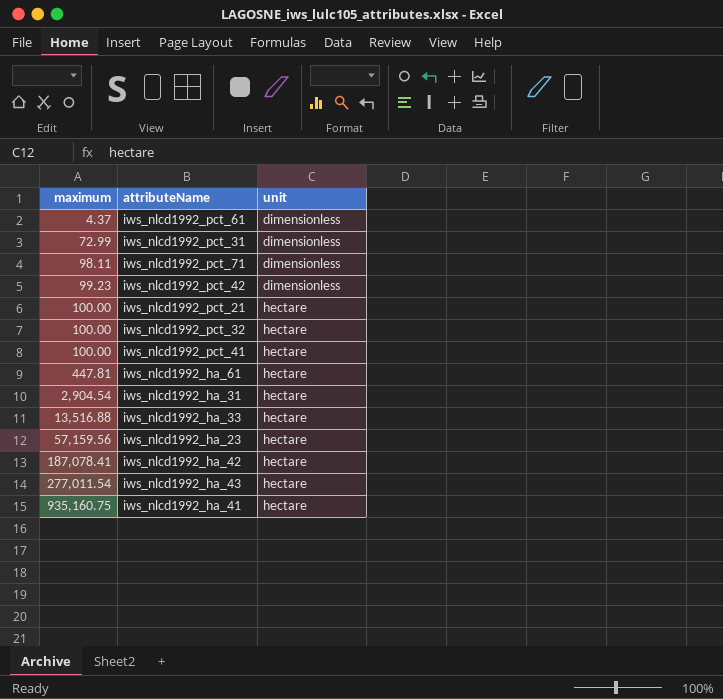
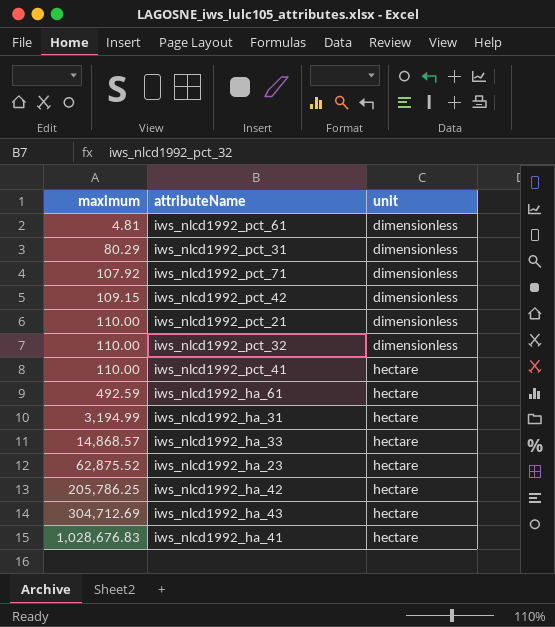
iws_nlcd1992_pct_61 | maximum: 4.37 -> 4.81
iws_nlcd1992_pct_31 | maximum: 72.99 -> 80.29
iws_nlcd1992_pct_71 | maximum: 98.11 -> 107.92
iws_nlcd1992_pct_42 | maximum: 99.23 -> 109.15
iws_nlcd1992_pct_21 | maximum: 100.00 -> 110.00
iws_nlcd1992_pct_21 | unit: hectare -> dimensionless
iws_nlcd1992_pct_32 | maximum: 100.00 -> 110.00
iws_nlcd1992_pct_32 | unit: hectare -> dimensionless
iws_nlcd1992_pct_41 | maximum: 100.00 -> 110.00
iws_nlcd1992_ha_61 | maximum: 447.81 -> 492.59
iws_nlcd1992_ha_31 | maximum: 2,904.54 -> 3,194.99
iws_nlcd1992_ha_33 | maximum: 13,516.88 -> 14,868.57
iws_nlcd1992_ha_23 | maximum: 57,159.56 -> 62,875.52
iws_nlcd1992_ha_42 | maximum: 187,078.41 -> 205,786.25
iws_nlcd1992_ha_43 | maximum: 277,011.54 -> 304,712.69
iws_nlcd1992_ha_41 | maximum: 935,160.75 -> 1,028,676.83

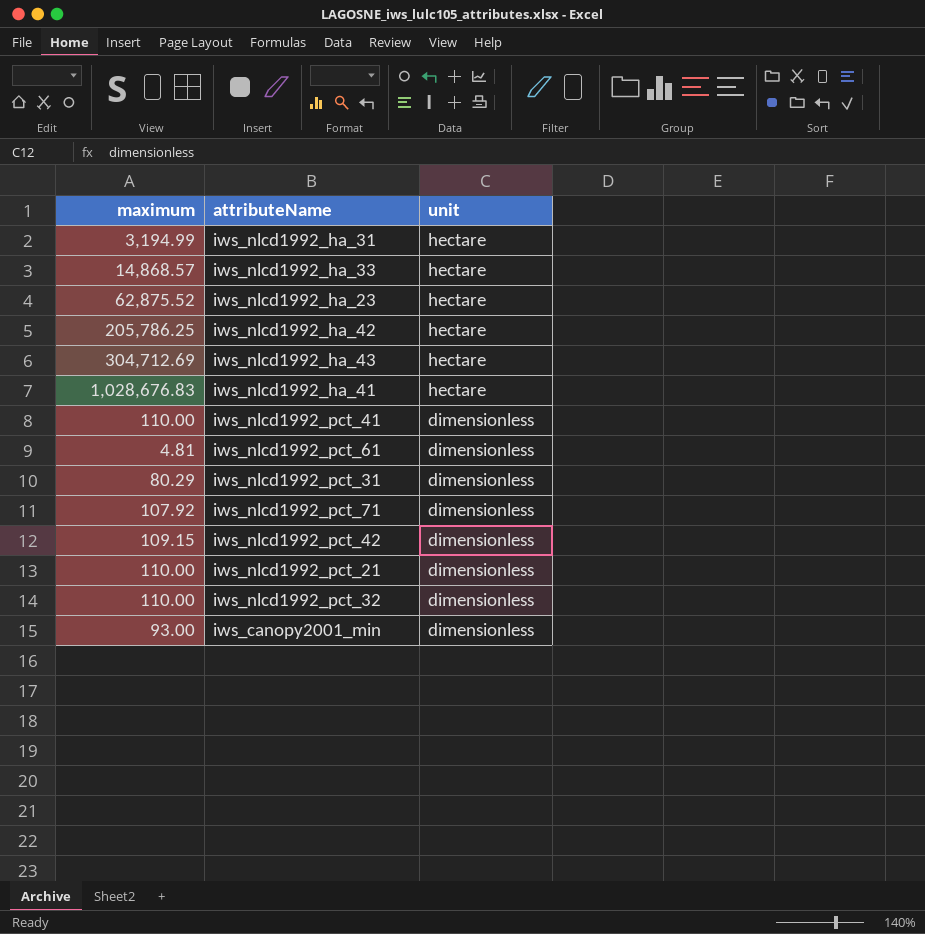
row order: maximum ascending -> unit descending
row iws_nlcd1992_ha_61: 492.59 | hectare -> none
iws_nlcd1992_pct_41 | unit: hectare -> dimensionless
row iws_canopy2001_min: none -> 93.00 | dimensionless

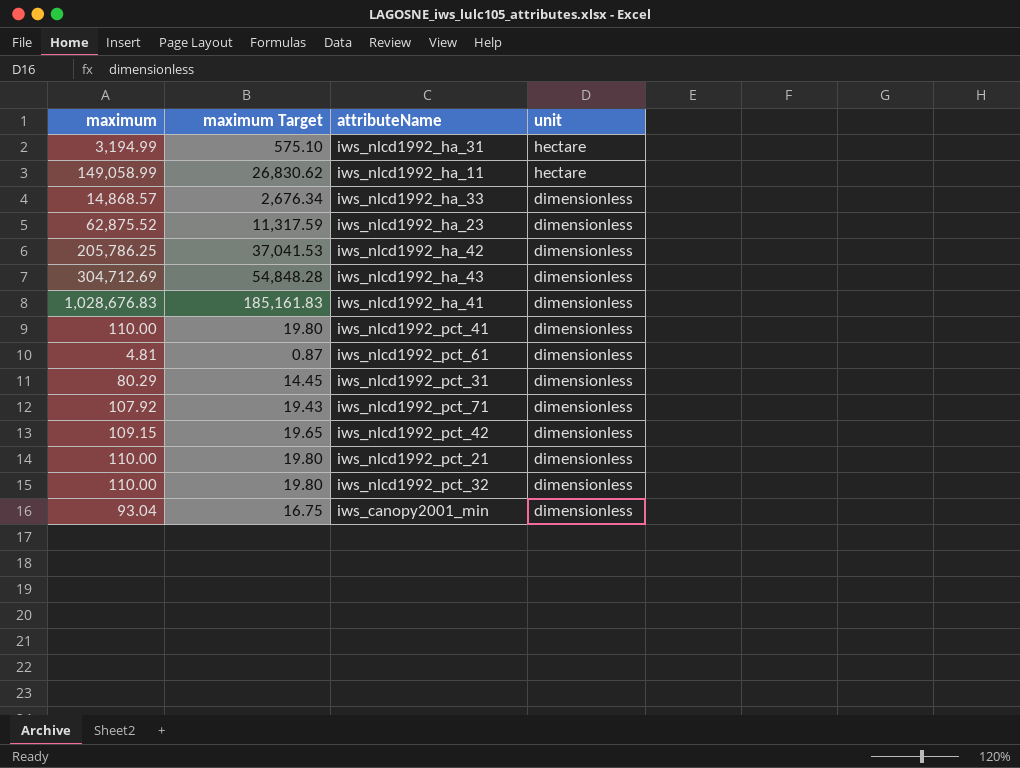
column maximum Target | formula: none -> [maximum] * 0.18
row iws_nlcd1992_ha_11: none -> 149,058.99 | 26,830.62 | hectare
iws_nlcd1992_ha_33 | unit: hectare -> dimensionless
iws_nlcd1992_ha_23 | unit: hectare -> dimensionless
iws_nlcd1992_ha_42 | unit: hectare -> dimensionless
iws_nlcd1992_ha_43 | unit: hectare -> dimensionless
iws_nlcd1992_ha_41 | unit: hectare -> dimensionless
iws_canopy2001_min | maximum: 93.00 -> 93.04

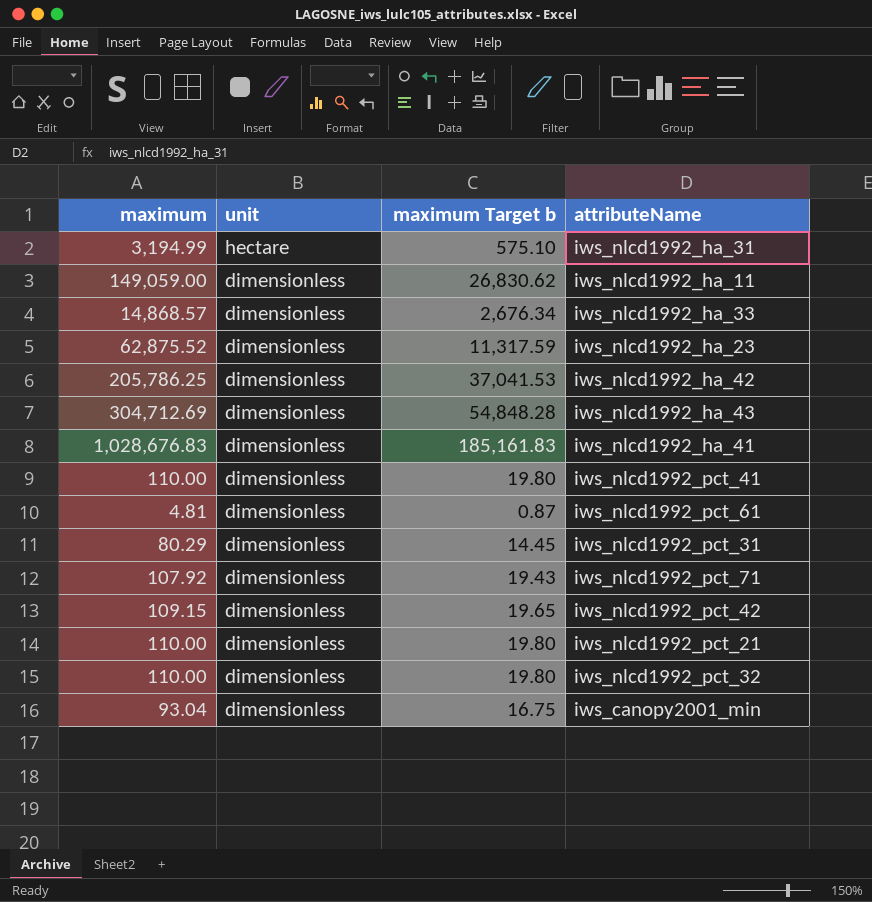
column unit | position: 4 -> 2
column name: maximum Target -> maximum Target b
iws_nlcd1992_ha_11 | maximum: 149,058.99 -> 149,059.00
iws_nlcd1992_ha_11 | unit: hectare -> dimensionless

